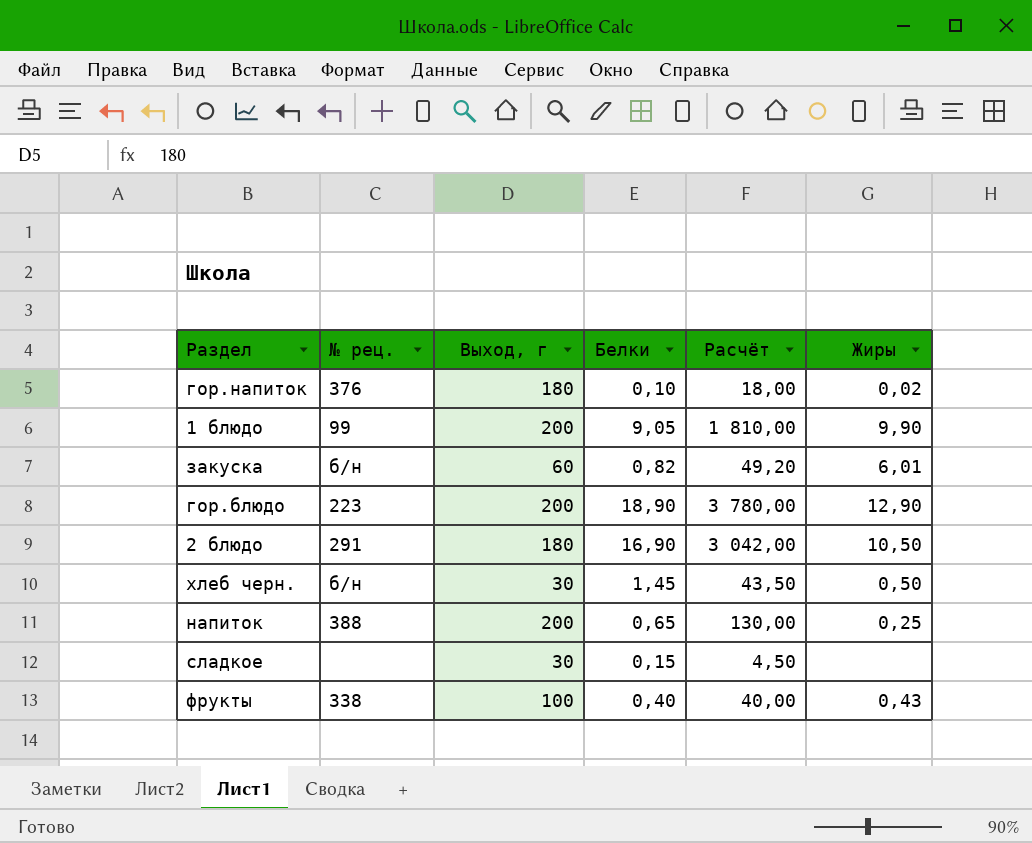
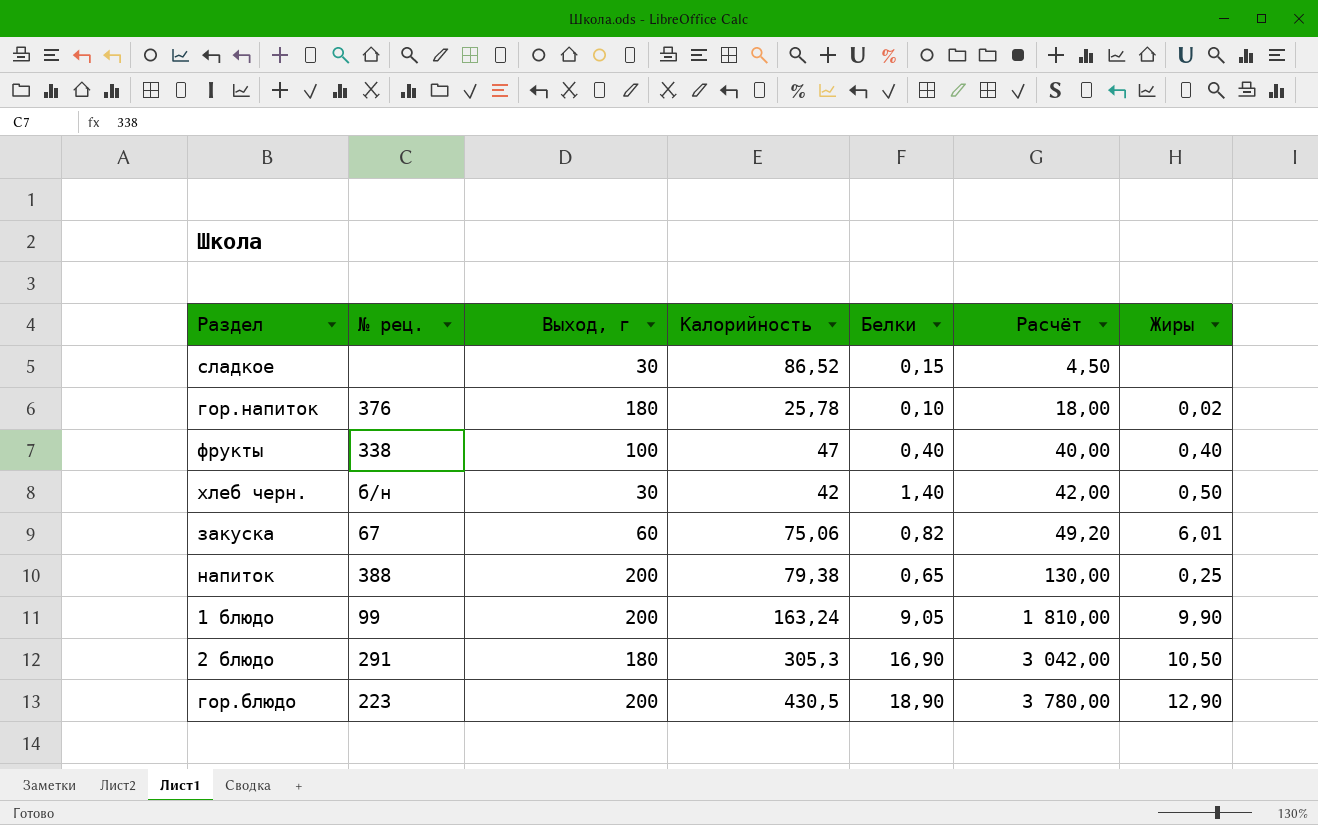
row order: none -> Расчёт ascending
column Калорийность | position: none -> 4
фрукты | Жиры: 0,43 -> 0,40
хлеб черн. | Белки: 1,45 -> 1,40
хлеб черн. | Расчёт: 43,50 -> 42,00
закуска | № рец.: б/н -> 67

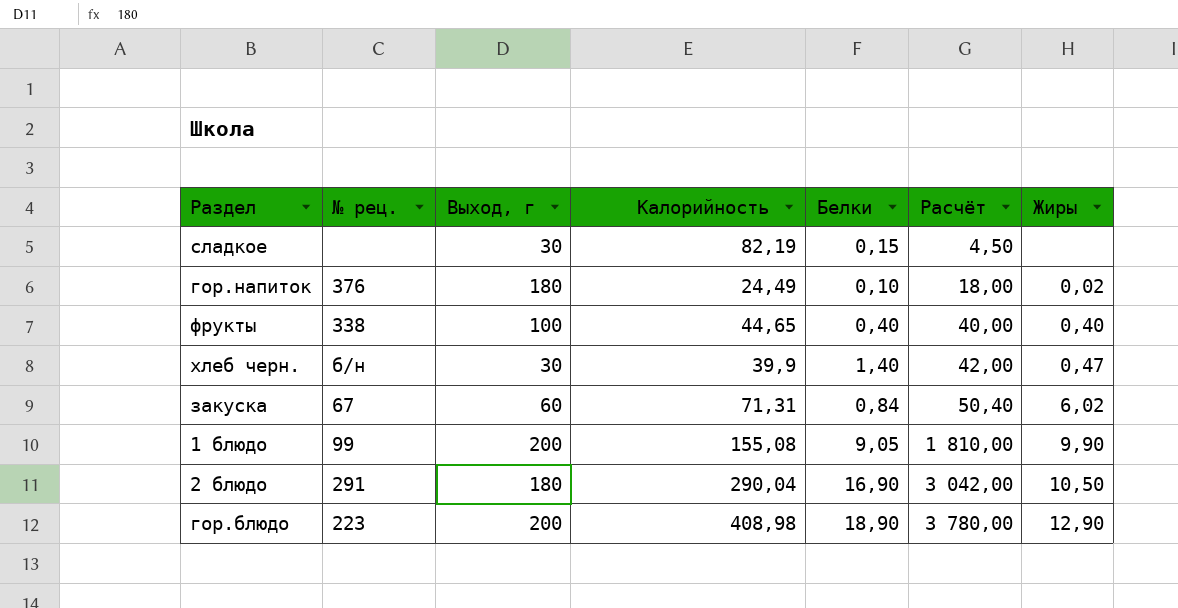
row напиток: 388 | 200 | 79,38 | 0,65 | 130,00 | 0,25 -> none
сладкое | Калорийность: 86,52 -> 82,19
гор.напиток | Калорийность: 25,78 -> 24,49
фрукты | Калорийность: 47 -> 44,65
хлеб черн. | Калорийность: 42 -> 39,9
хлеб черн. | Жиры: 0,50 -> 0,47
закуска | Калорийность: 75,06 -> 71,31
закуска | Белки: 0,82 -> 0,84
закуска | Расчёт: 49,20 -> 50,40
закуска | Жиры: 6,01 -> 6,02
1 блюдо | Калорийность: 163,24 -> 155,08
2 блюдо | Калорийность: 305,3 -> 290,04
гор.блюдо | Калорийность: 430,5 -> 408,98

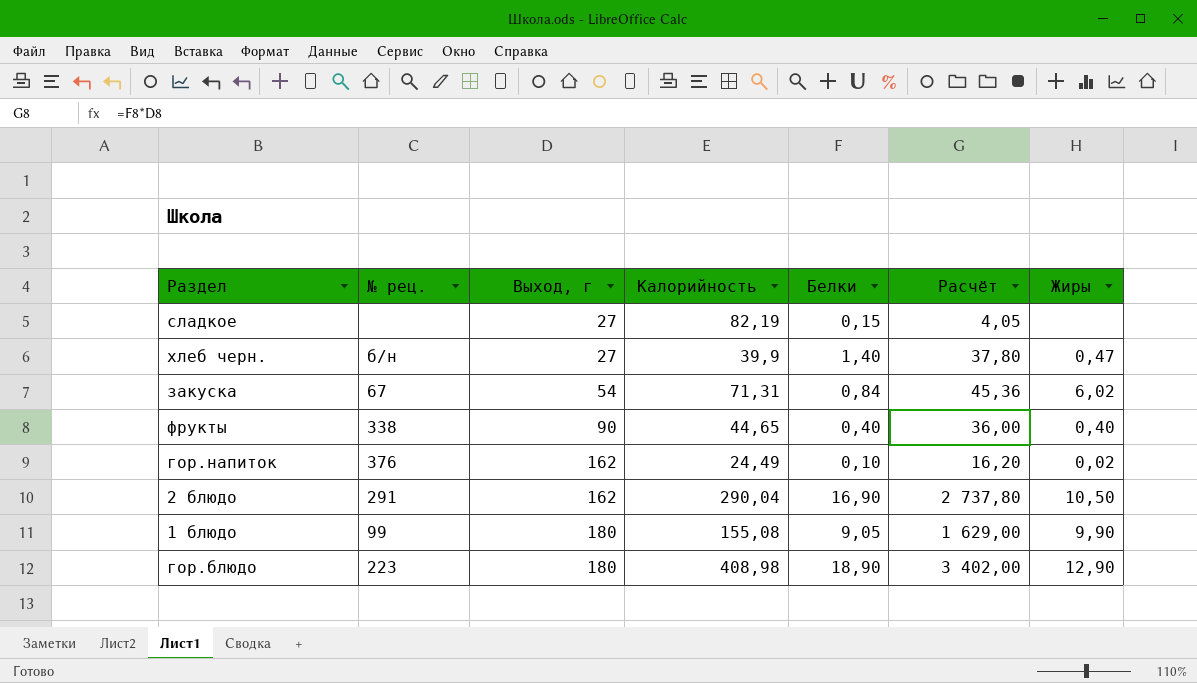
row order: Расчёт ascending -> Выход, г ascending
сладкое | Выход, г: 30 -> 27
сладкое | Расчёт: 4,50 -> 4,05
хлеб черн. | Выход, г: 30 -> 27
хлеб черн. | Расчёт: 42,00 -> 37,80
закуска | Выход, г: 60 -> 54
закуска | Расчёт: 50,40 -> 45,36
фрукты | Выход, г: 100 -> 90
фрукты | Расчёт: 40,00 -> 36,00
гор.напиток | Выход, г: 180 -> 162
гор.напиток | Расчёт: 18,00 -> 16,20
2 блюдо | Выход, г: 180 -> 162
2 блюдо | Расчёт: 3 042,00 -> 2 737,80
1 блюдо | Выход, г: 200 -> 180
1 блюдо | Расчёт: 1 810,00 -> 1 629,00
гор.блюдо | Выход, г: 200 -> 180
гор.блюдо | Расчёт: 3 780,00 -> 3 402,00

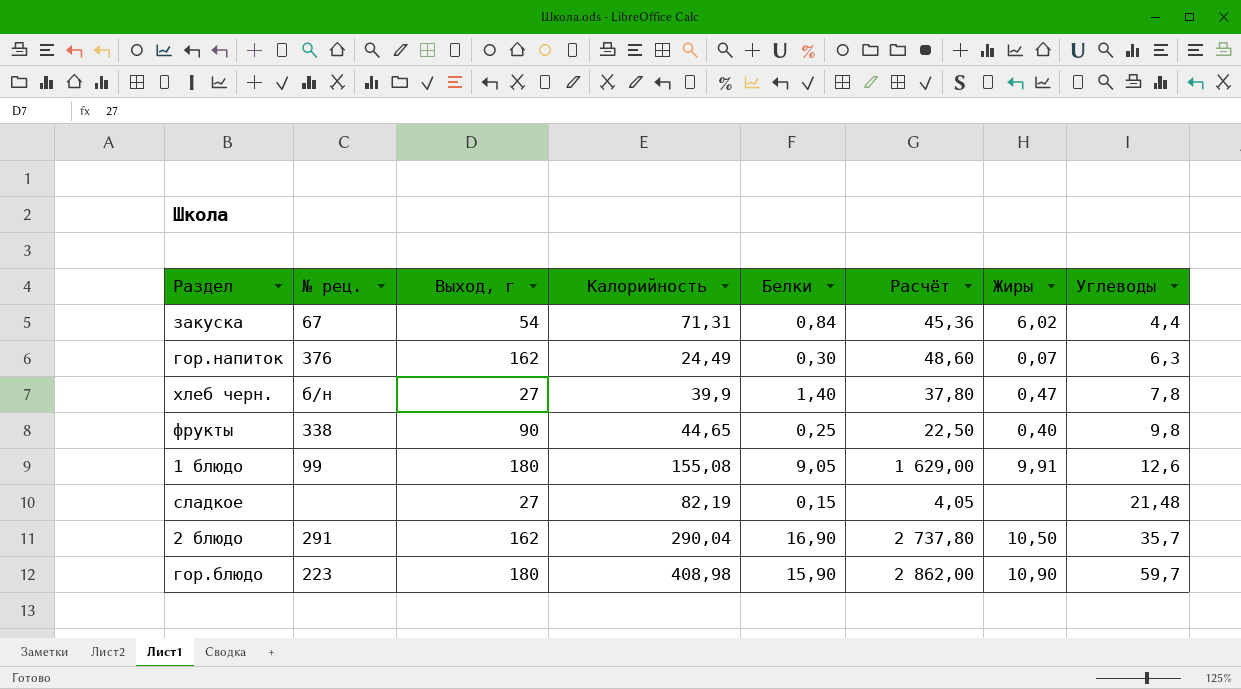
row order: Выход, г ascending -> Углеводы ascending
column Углеводы | position: none -> 8
гор.напиток | Белки: 0,10 -> 0,30
гор.напиток | Расчёт: 16,20 -> 48,60
гор.напиток | Жиры: 0,02 -> 0,07
фрукты | Белки: 0,40 -> 0,25
фрукты | Расчёт: 36,00 -> 22,50
1 блюдо | Жиры: 9,90 -> 9,91
гор.блюдо | Белки: 18,90 -> 15,90
гор.блюдо | Расчёт: 3 402,00 -> 2 862,00
гор.блюдо | Жиры: 12,90 -> 10,90

